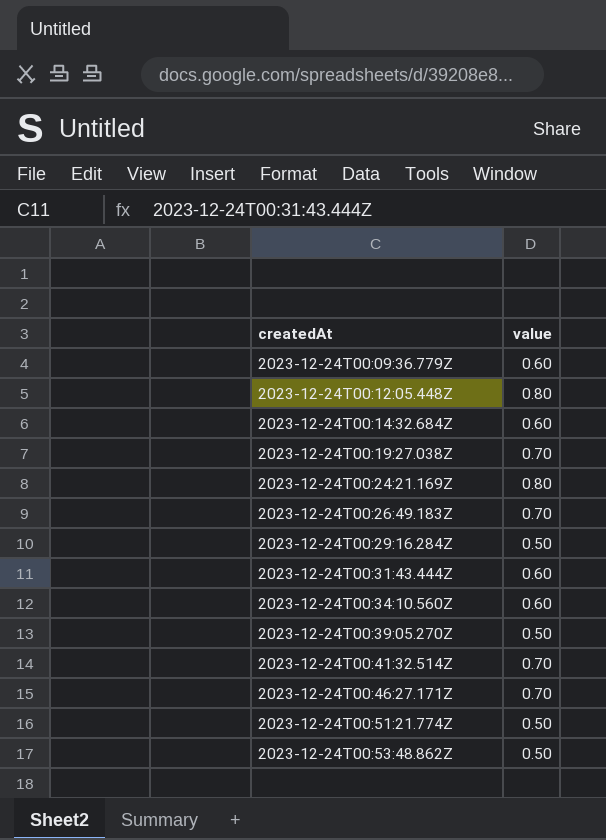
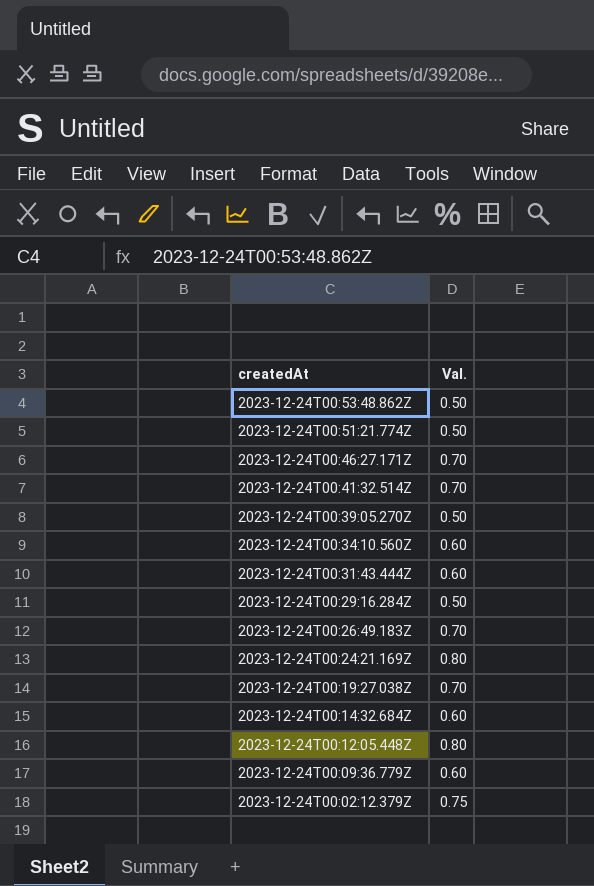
row order: createdAt ascending -> createdAt descending
column name: value -> Val.
row 2023-12-24T00:02:12.379Z: none -> 0.75

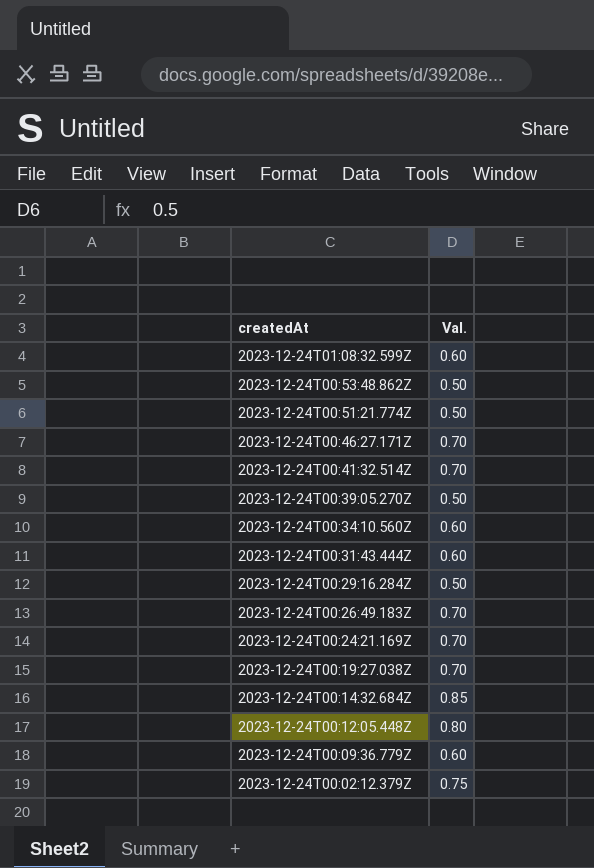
row 2023-12-24T01:08:32.599Z: none -> 0.60
2023-12-24T00:24:21.169Z | Val.: 0.80 -> 0.70
2023-12-24T00:14:32.684Z | Val.: 0.60 -> 0.85

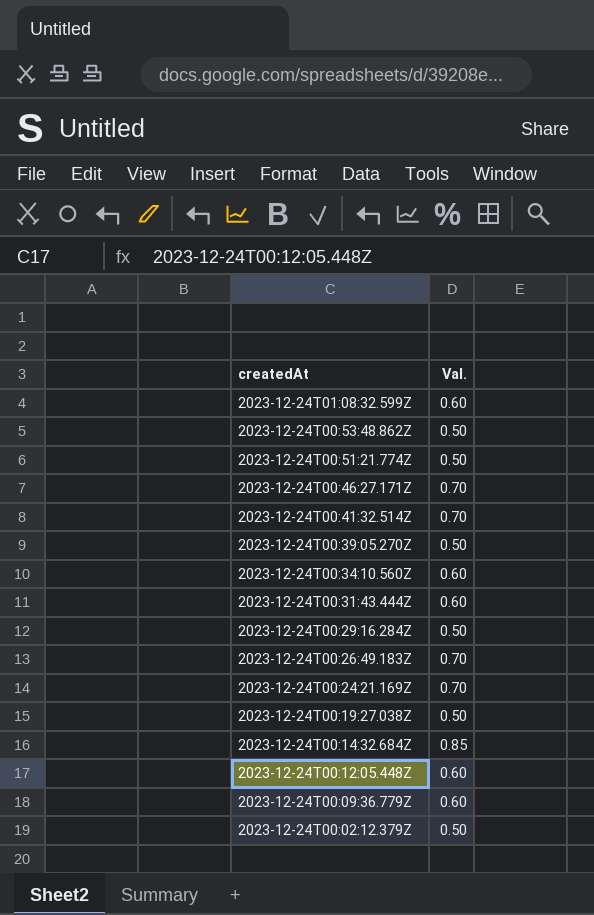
2023-12-24T00:19:27.038Z | Val.: 0.70 -> 0.50
2023-12-24T00:12:05.448Z | Val.: 0.80 -> 0.60
2023-12-24T00:02:12.379Z | Val.: 0.75 -> 0.50

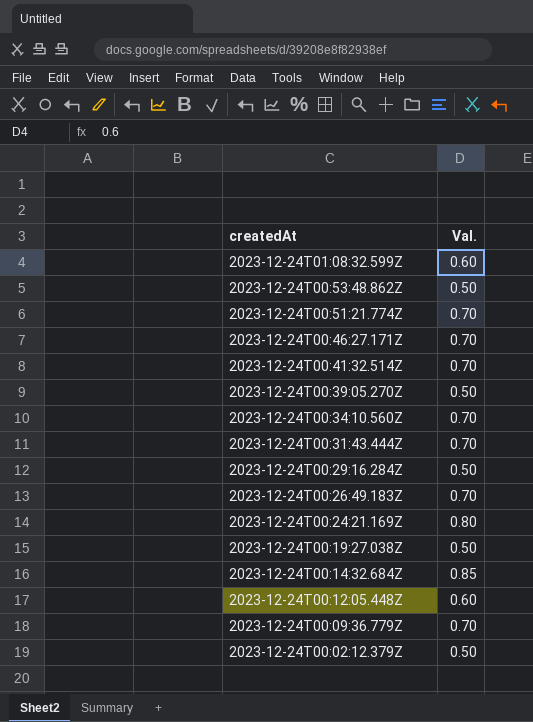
2023-12-24T00:51:21.774Z | Val.: 0.50 -> 0.70
2023-12-24T00:34:10.560Z | Val.: 0.60 -> 0.70
2023-12-24T00:31:43.444Z | Val.: 0.60 -> 0.70
2023-12-24T00:24:21.169Z | Val.: 0.70 -> 0.80
2023-12-24T00:09:36.779Z | Val.: 0.60 -> 0.70

